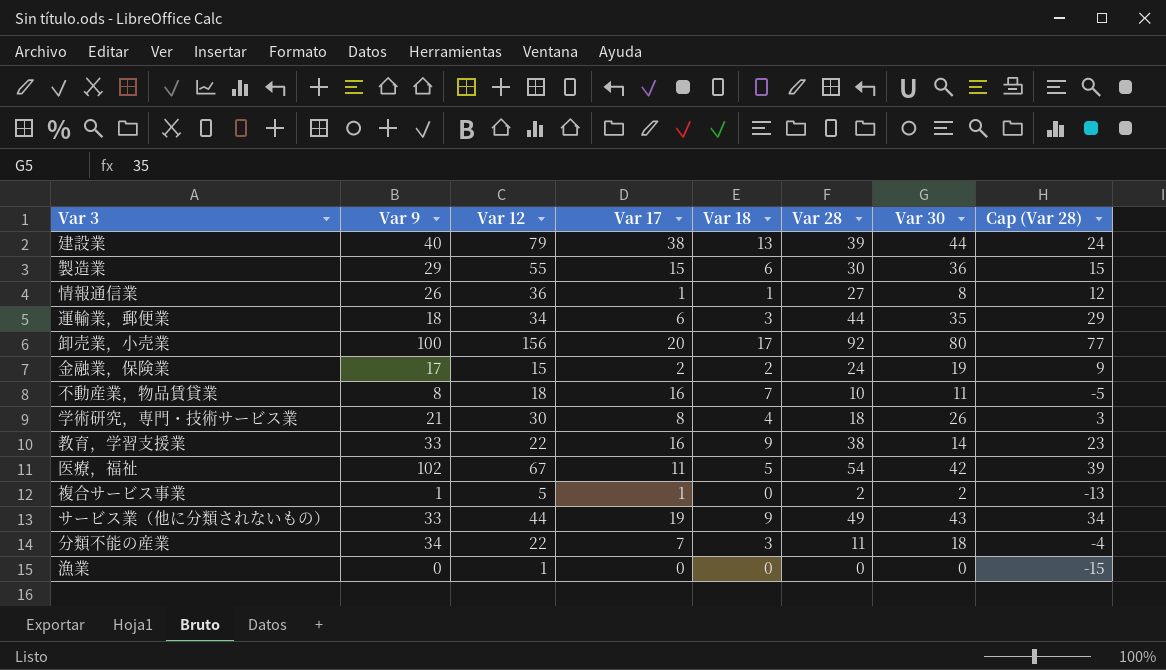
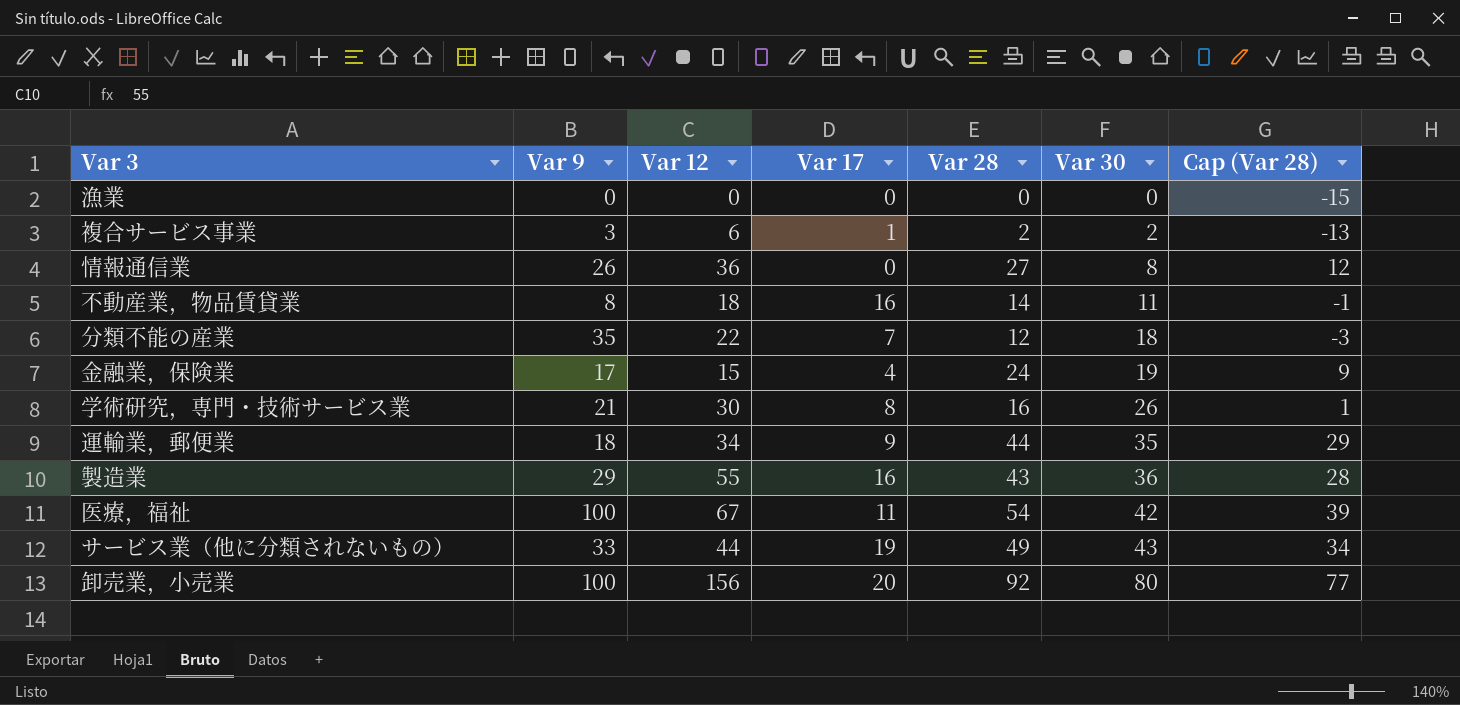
row order: none -> Var 30 ascending
column Var 18 | position: 5 -> none
row 建設業: 40 | 79 | 38 | 13 | 39 | 44 | 24 -> none
row 教育，学習支援業: 33 | 22 | 16 | 9 | 38 | 14 | 23 -> none
漁業 | Var 12: 1 -> 0
複合サービス事業 | Var 9: 1 -> 3
複合サービス事業 | Var 12: 5 -> 6
情報通信業 | Var 17: 1 -> 0
不動産業，物品賃貸業 | Var 28: 10 -> 14
不動産業，物品賃貸業 | Cap (Var 28): -5 -> -1
分類不能の産業 | Var 9: 34 -> 35
分類不能の産業 | Var 28: 11 -> 12
分類不能の産業 | Cap (Var 28): -4 -> -3
金融業，保険業 | Var 17: 2 -> 4
学術研究，専門・技術サービス業 | Var 28: 18 -> 16
学術研究，専門・技術サービス業 | Cap (Var 28): 3 -> 1
運輸業，郵便業 | Var 17: 6 -> 9
製造業 | Var 17: 15 -> 16
製造業 | Var 28: 30 -> 43
製造業 | Cap (Var 28): 15 -> 28
医療，福祉 | Var 9: 102 -> 100

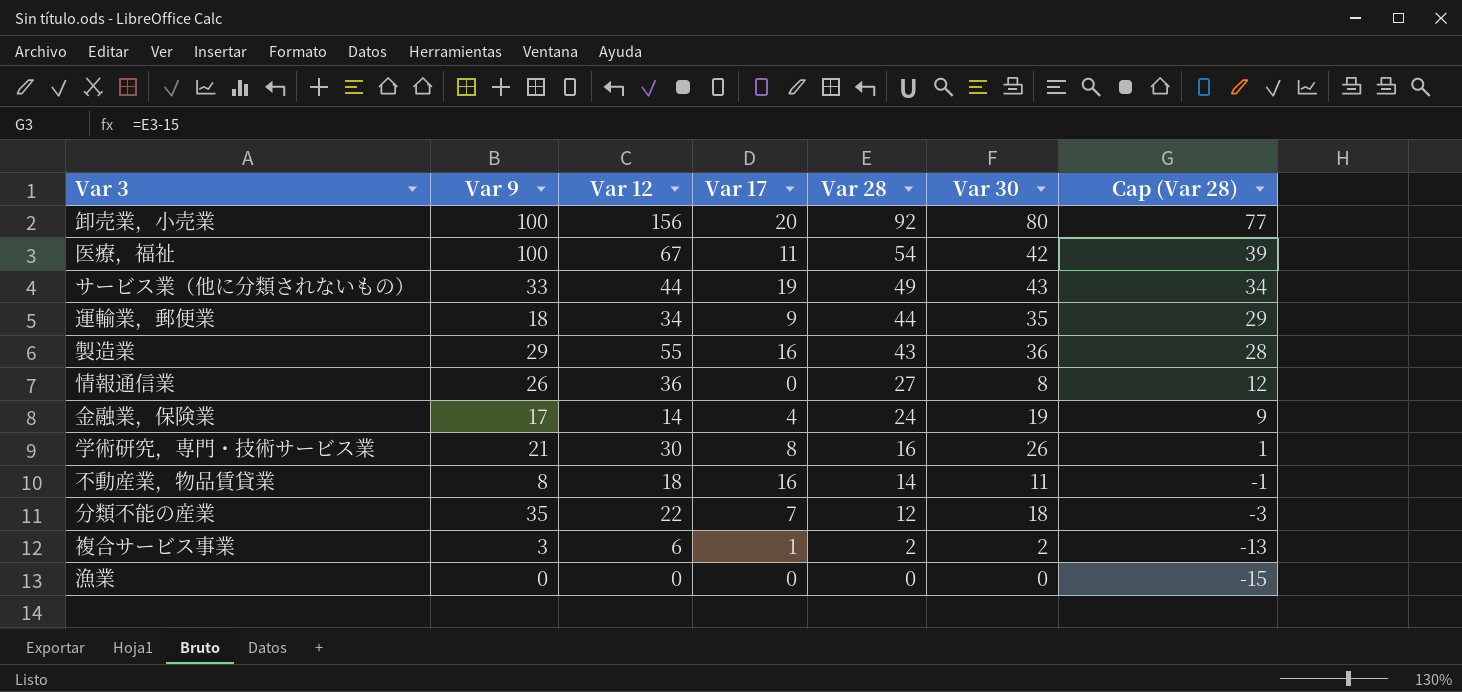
row order: Var 30 ascending -> Var 28 descending
金融業，保険業 | Var 12: 15 -> 14

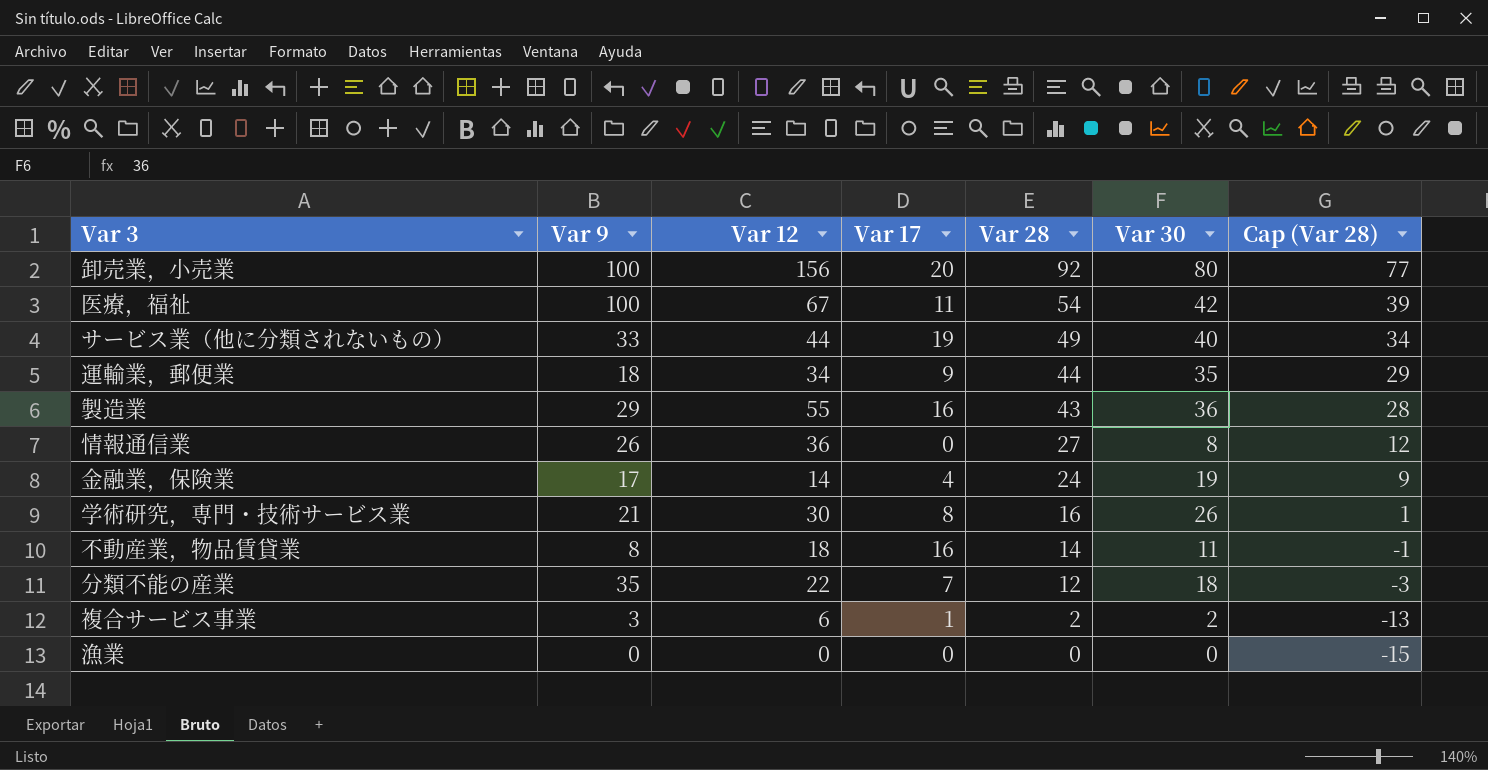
サービス業（他に分類されないもの） | Var 30: 43 -> 40

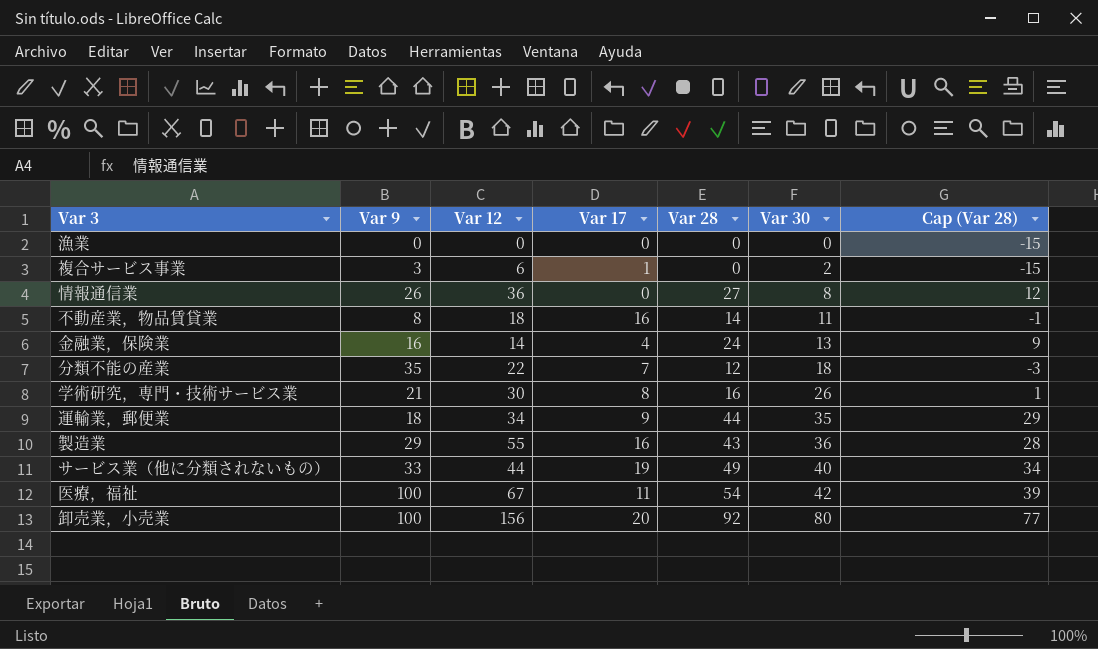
row order: Var 28 descending -> Var 30 ascending
複合サービス事業 | Var 28: 2 -> 0
複合サービス事業 | Cap (Var 28): -13 -> -15
金融業，保険業 | Var 9: 17 -> 16
金融業，保険業 | Var 30: 19 -> 13

